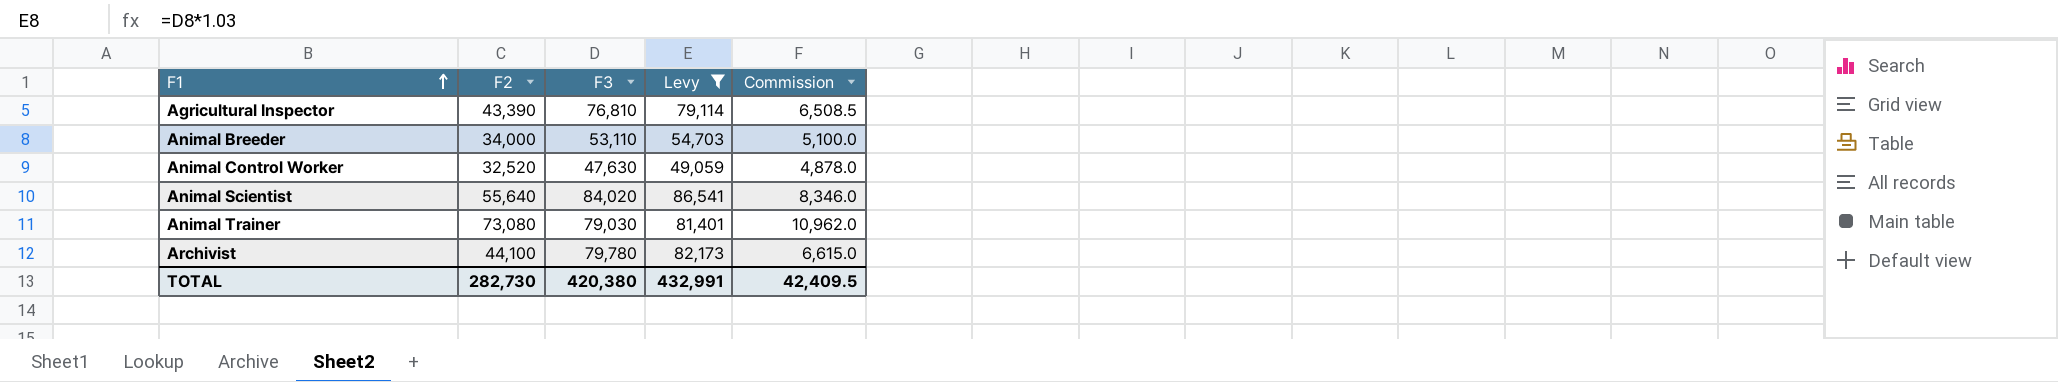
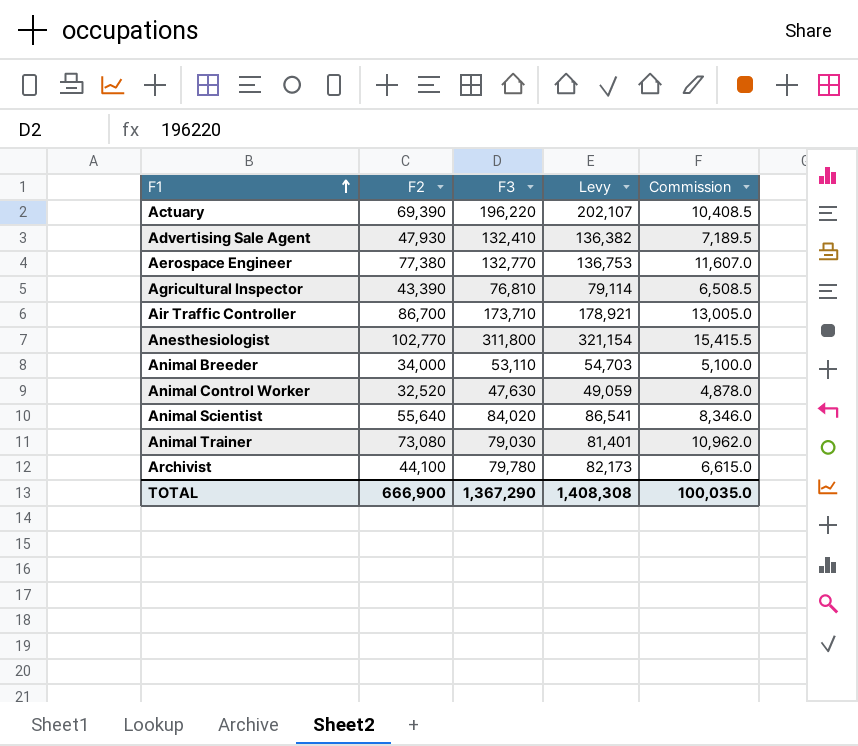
filter: Levy <= 86,541 -> none
TOTAL | F2: 282,730 -> 666,900
TOTAL | F3: 420,380 -> 1,367,290
TOTAL | Levy: 432,991 -> 1,408,308
TOTAL | Commission: 42,409.5 -> 100,035.0

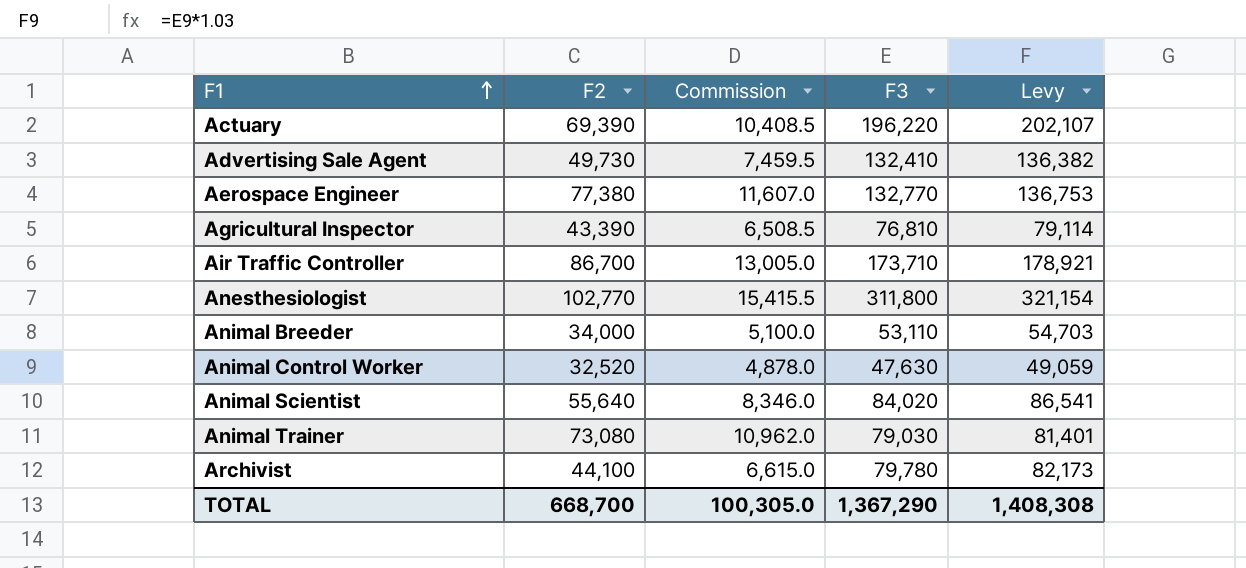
column Commission | position: 5 -> 3
Advertising Sale Agent | F2: 47,930 -> 49,730
Advertising Sale Agent | Commission: 7,189.5 -> 7,459.5
TOTAL | F2: 666,900 -> 668,700
TOTAL | Commission: 100,035.0 -> 100,305.0

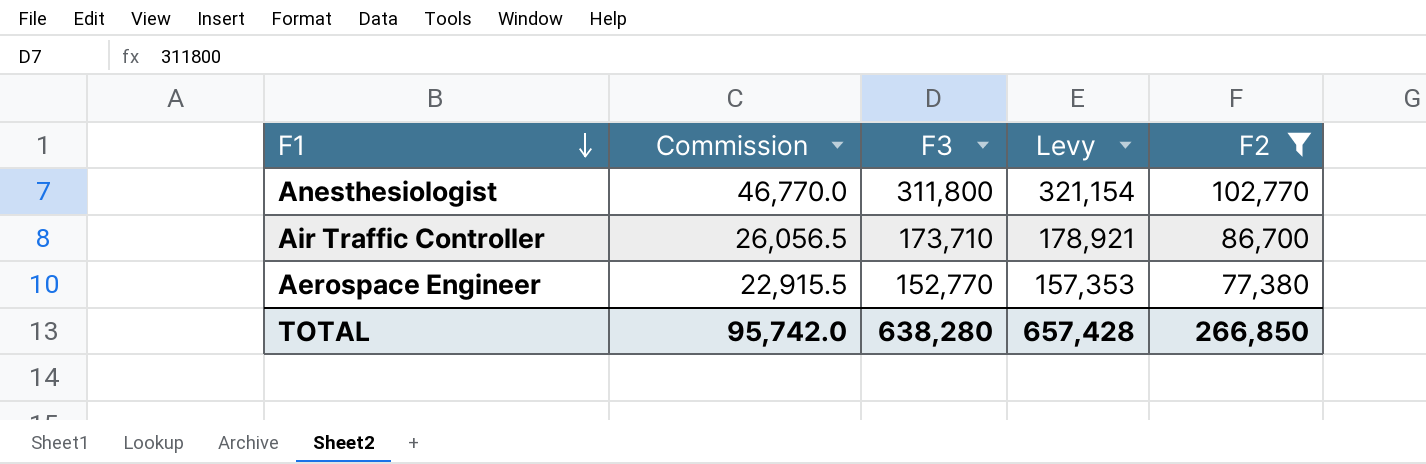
filter: none -> F2 >= 77,380
row order: F1 ascending -> F1 descending
column Commission | formula: [F2] * 0.15 -> [F3] * 0.15
column F2 | position: 2 -> 5
Aerospace Engineer | F3: 132,770 -> 152,770
Aerospace Engineer | Levy: 136,753 -> 157,353
TOTAL | Commission: 100,305.0 -> 95,742.0
TOTAL | F3: 1,367,290 -> 638,280
TOTAL | Levy: 1,408,308 -> 657,428
TOTAL | F2: 668,700 -> 266,850

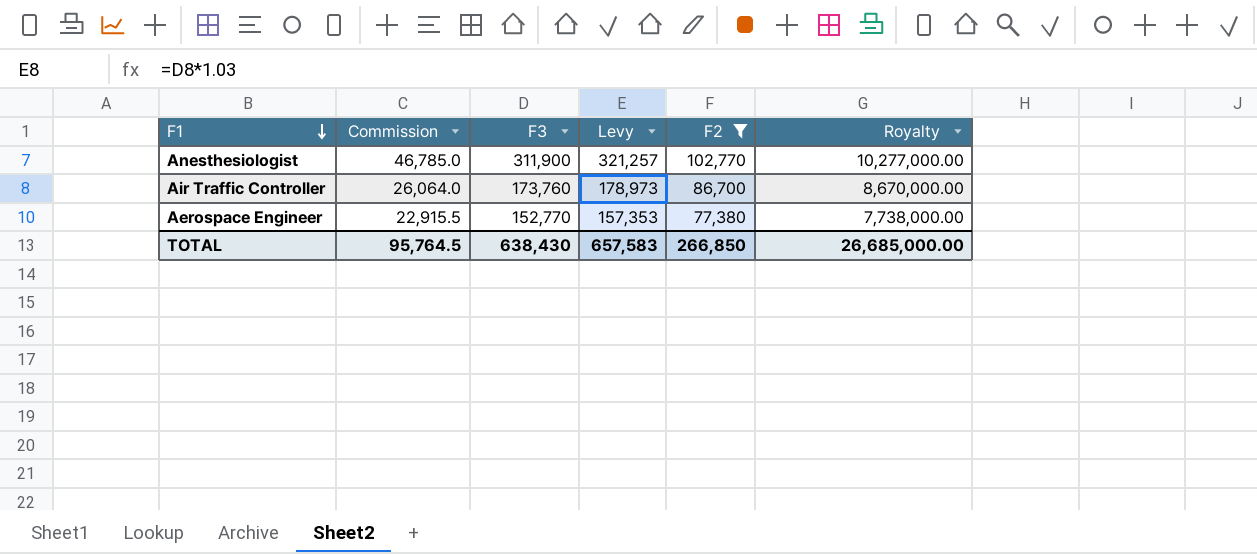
column Royalty | formula: none -> [F2] * 100
Anesthesiologist | Commission: 46,770.0 -> 46,785.0
Anesthesiologist | F3: 311,800 -> 311,900
Anesthesiologist | Levy: 321,154 -> 321,257
Air Traffic Controller | Commission: 26,056.5 -> 26,064.0
Air Traffic Controller | F3: 173,710 -> 173,760
Air Traffic Controller | Levy: 178,921 -> 178,973
TOTAL | Commission: 95,742.0 -> 95,764.5
TOTAL | F3: 638,280 -> 638,430
TOTAL | Levy: 657,428 -> 657,583

